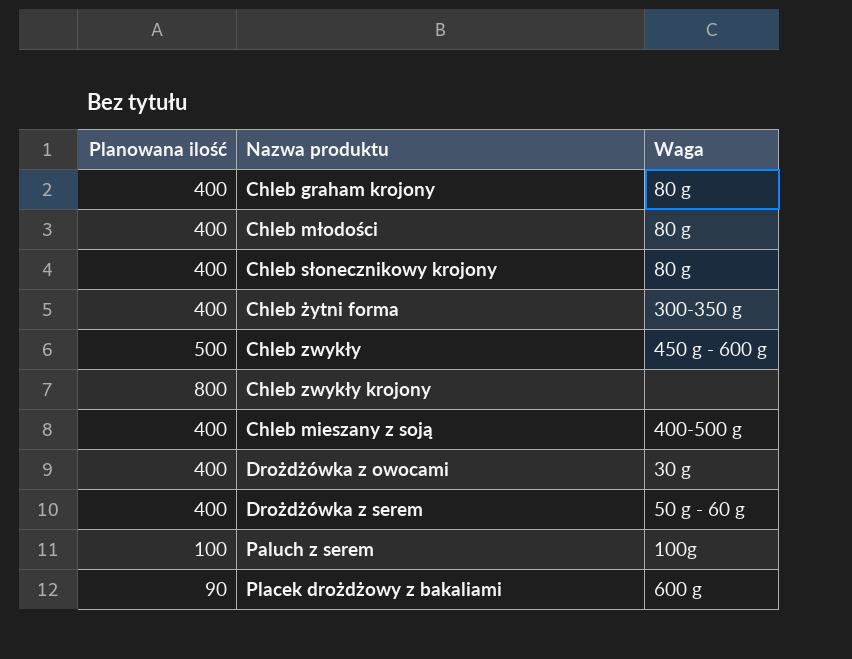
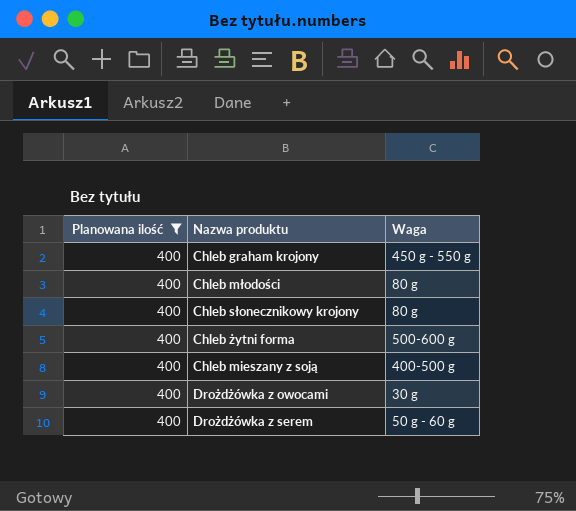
filter: none -> Planowana ilość = 400
Chleb graham krojony | Waga: 80 g -> 450 g - 550 g
Chleb żytni forma | Waga: 300-350 g -> 500-600 g

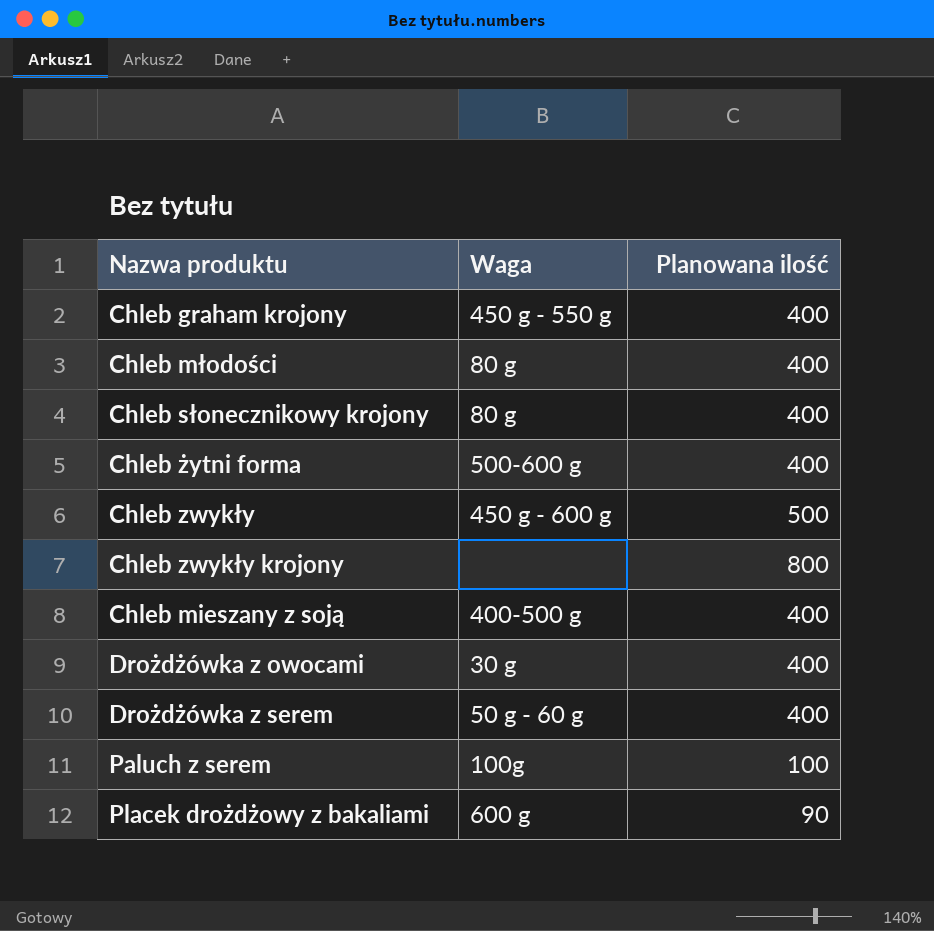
filter: Planowana ilość = 400 -> none
column Planowana ilość | position: 1 -> 3

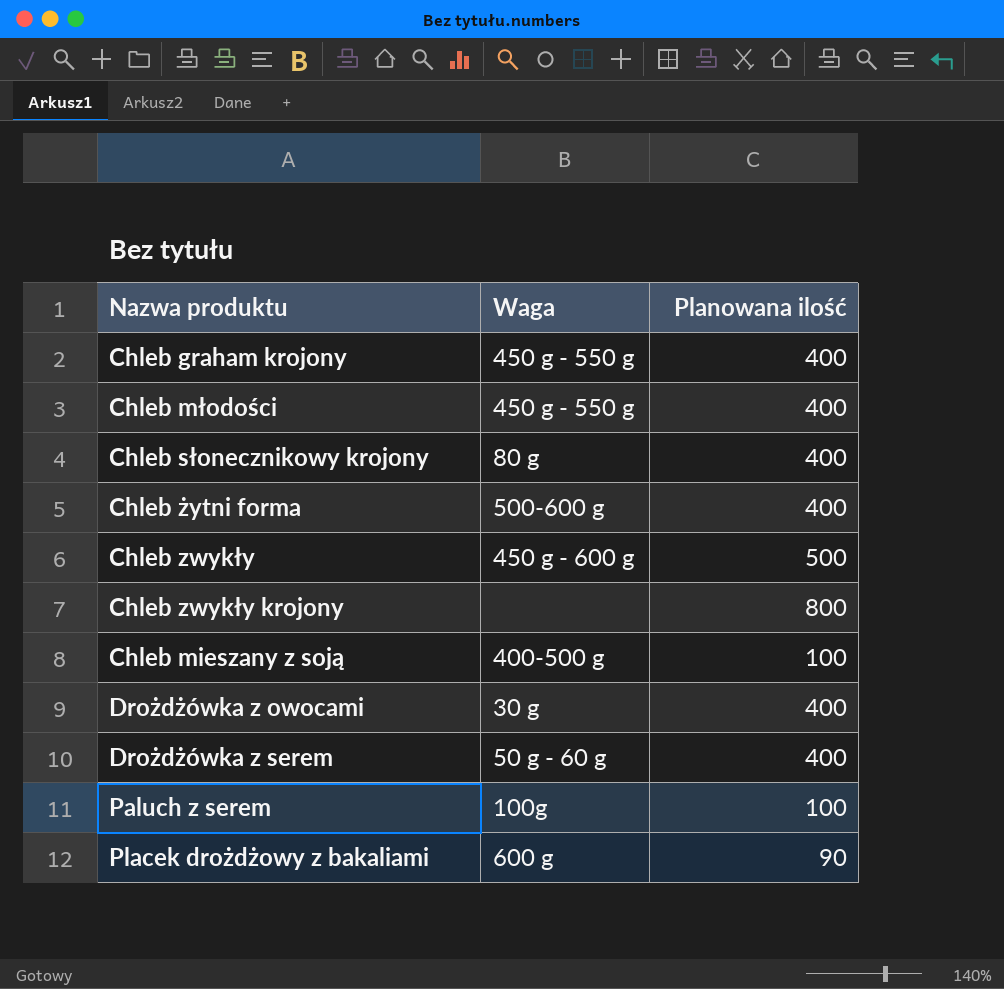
Chleb młodości | Waga: 80 g -> 450 g - 550 g
Chleb mieszany z soją | Planowana ilość: 400 -> 100

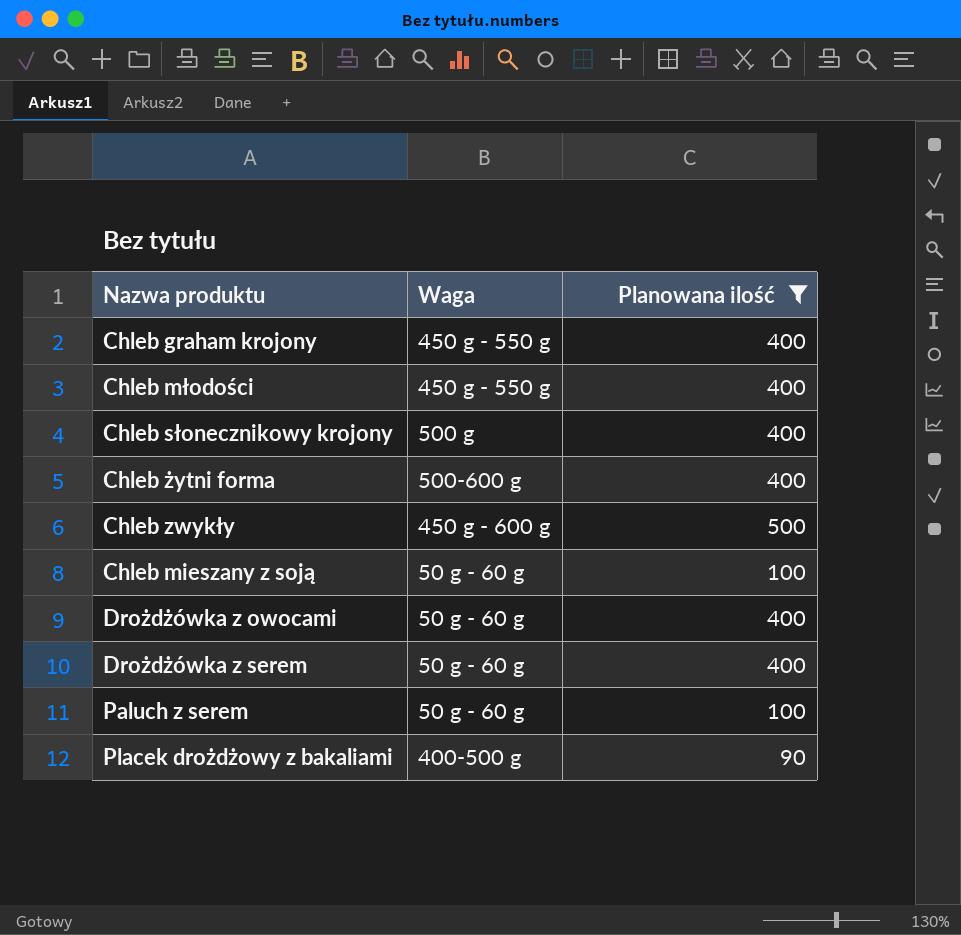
filter: none -> Planowana ilość != 800
Chleb słonecznikowy krojony | Waga: 80 g -> 500 g
Chleb mieszany z soją | Waga: 400-500 g -> 50 g - 60 g
Drożdżówka z owocami | Waga: 30 g -> 50 g - 60 g
Paluch z serem | Waga: 100g -> 50 g - 60 g
Placek drożdżowy z bakaliami | Waga: 600 g -> 400-500 g

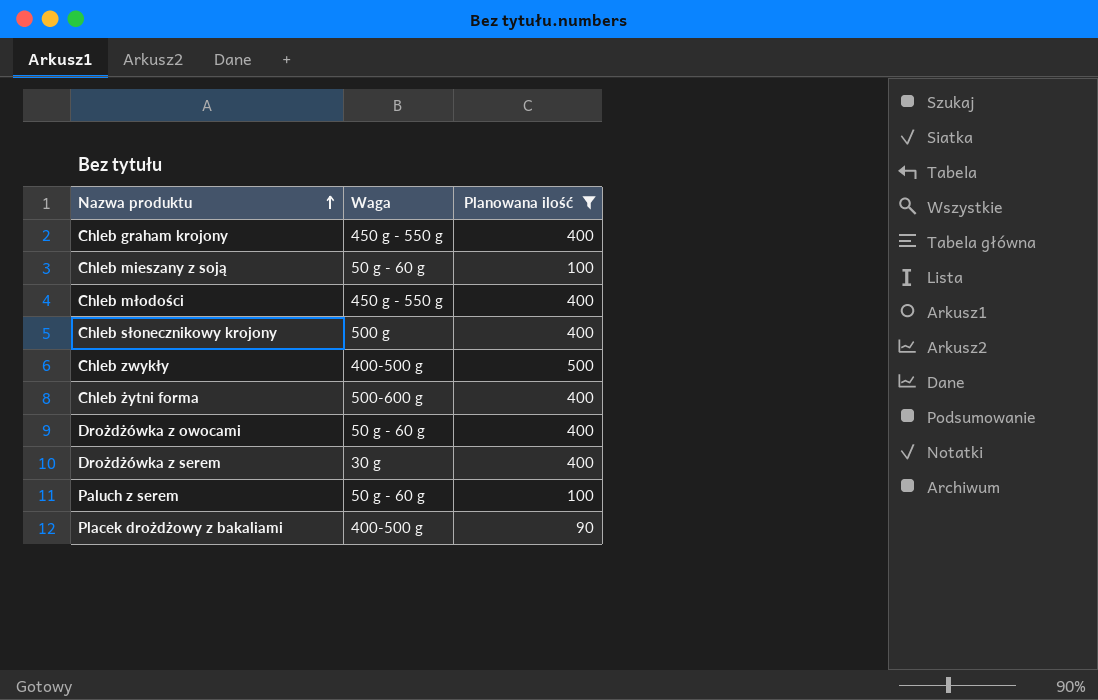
row order: none -> Nazwa produktu ascending
Chleb zwykły | Waga: 450 g - 600 g -> 400-500 g
Drożdżówka z serem | Waga: 50 g - 60 g -> 30 g

